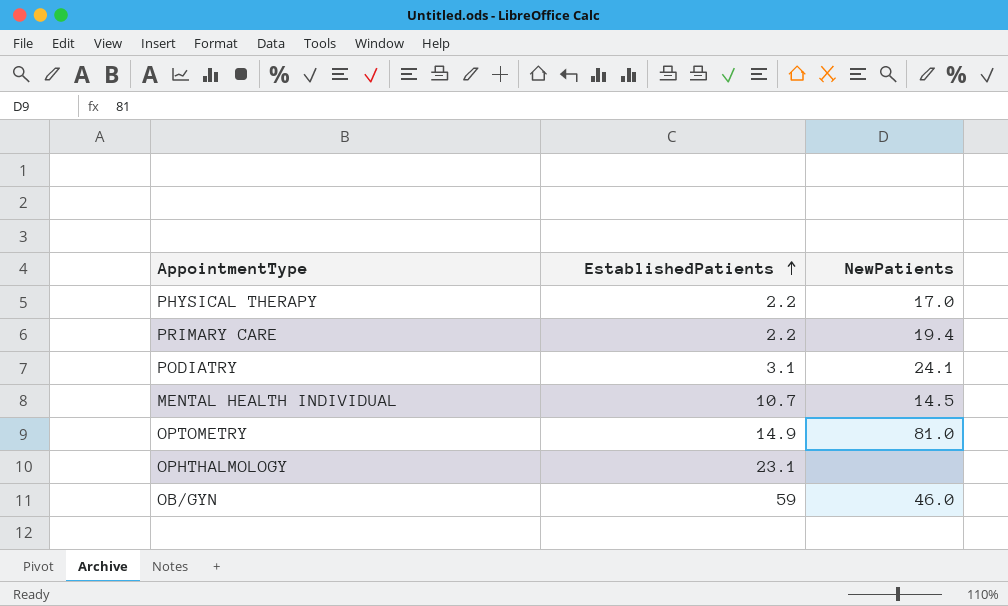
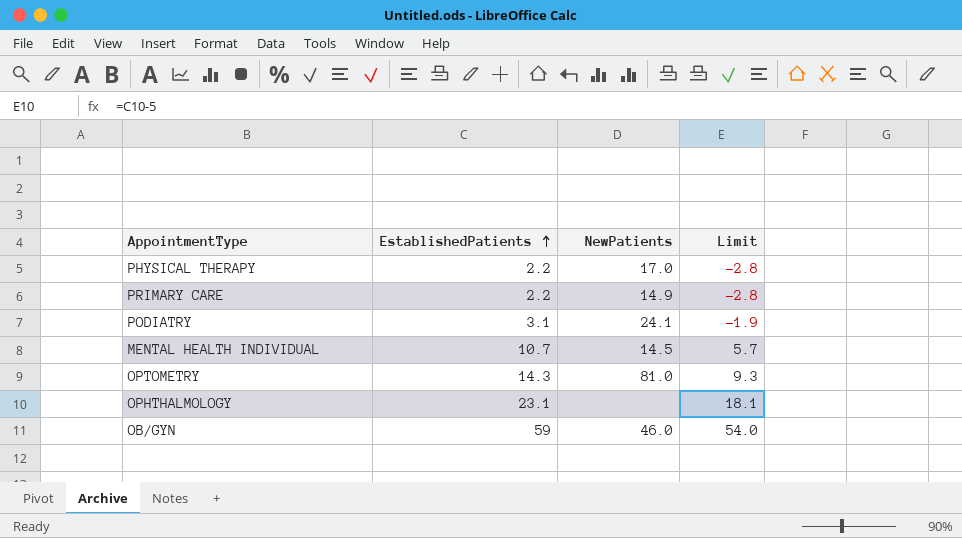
column Limit | formula: none -> [EstablishedPatients] - 5
PRIMARY CARE | NewPatients: 19.4 -> 14.9
OPTOMETRY | EstablishedPatients: 14.9 -> 14.3

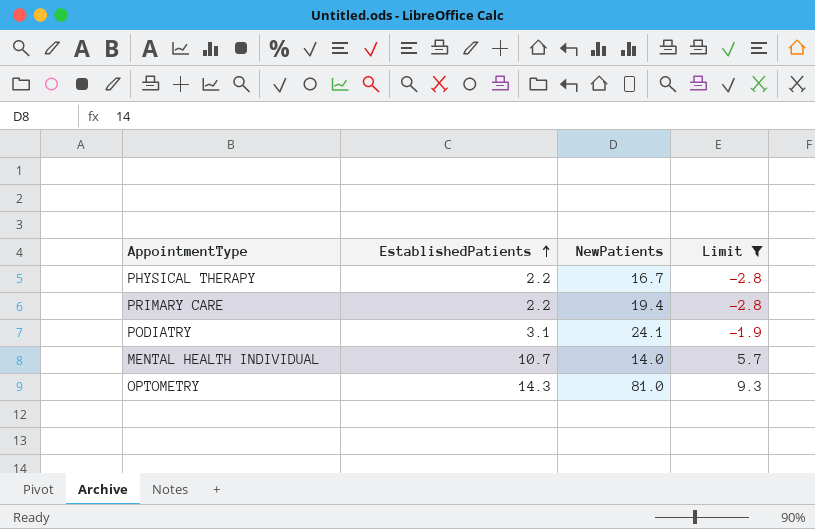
filter: none -> Limit <= 9.3
PHYSICAL THERAPY | NewPatients: 17.0 -> 16.7
PRIMARY CARE | NewPatients: 14.9 -> 19.4
MENTAL HEALTH INDIVIDUAL | NewPatients: 14.5 -> 14.0

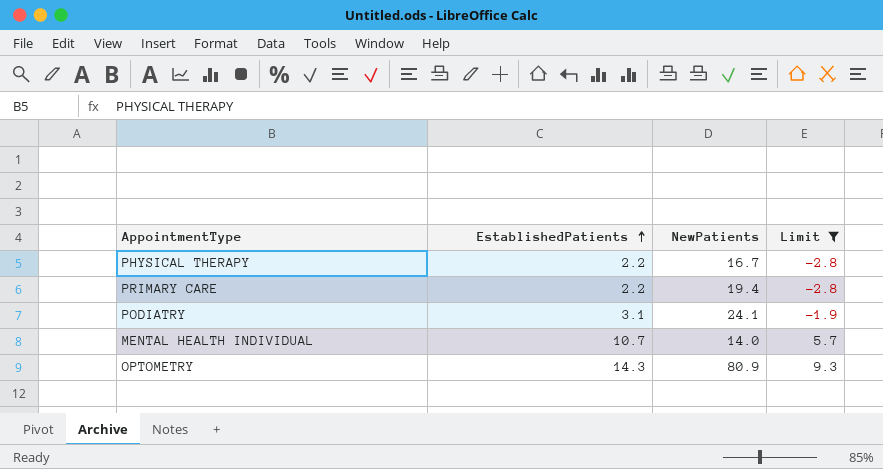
OPTOMETRY | NewPatients: 81.0 -> 80.9

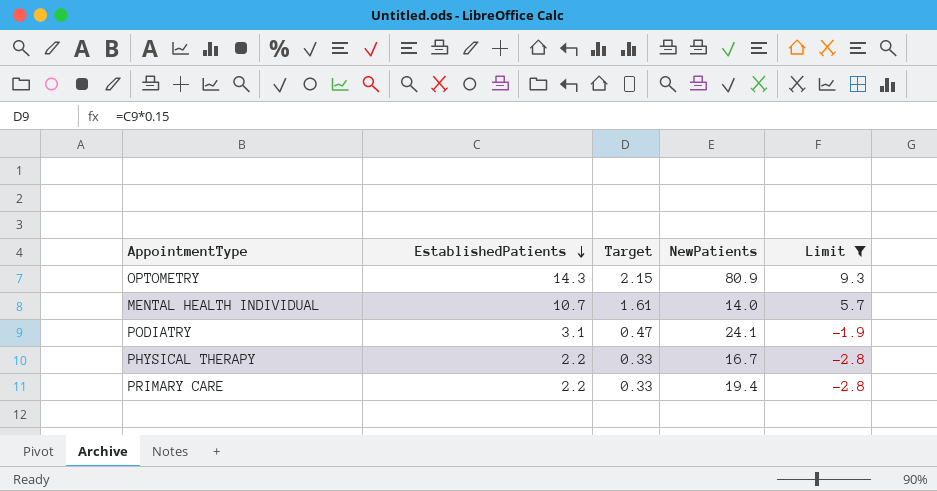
row order: EstablishedPatients ascending -> EstablishedPatients descending
column Target | formula: none -> [EstablishedPatients] * 0.15

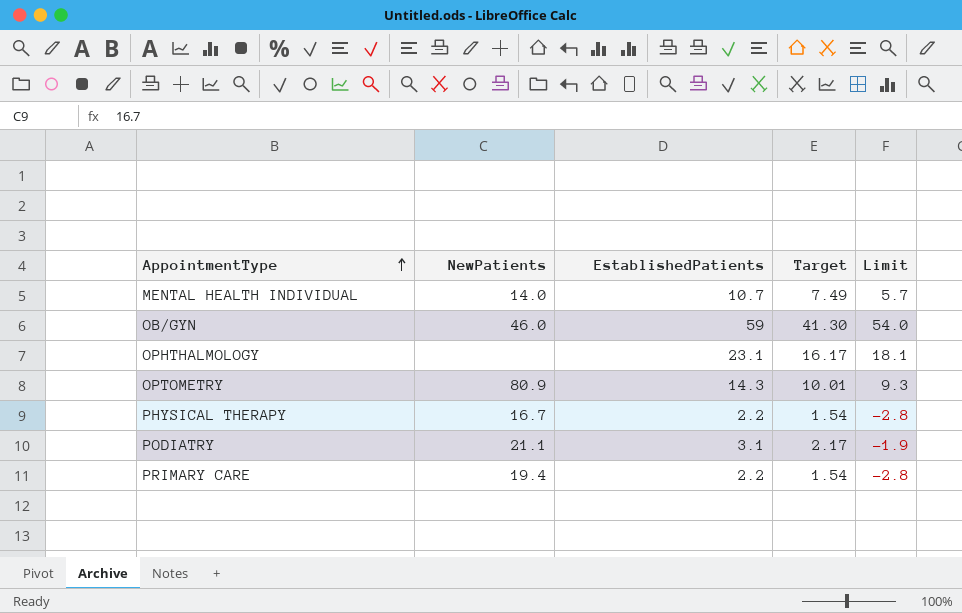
filter: Limit <= 9.3 -> none
row order: EstablishedPatients descending -> AppointmentType ascending
column NewPatients | position: 4 -> 2
column Target | formula: [EstablishedPatients] * 0.15 -> [EstablishedPatients] * 0.7
PODIATRY | NewPatients: 24.1 -> 21.1

